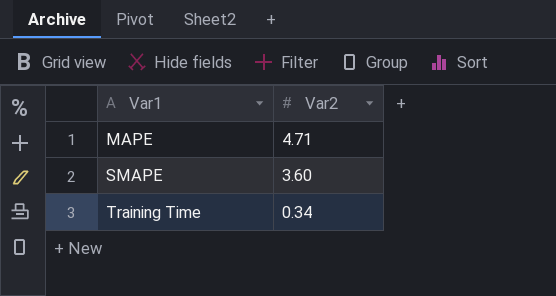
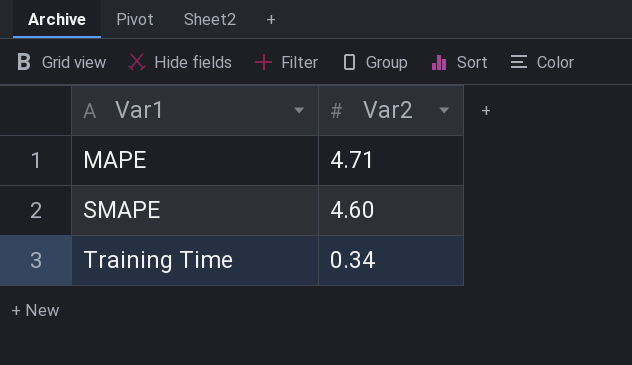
SMAPE | Var2: 3.60 -> 4.60

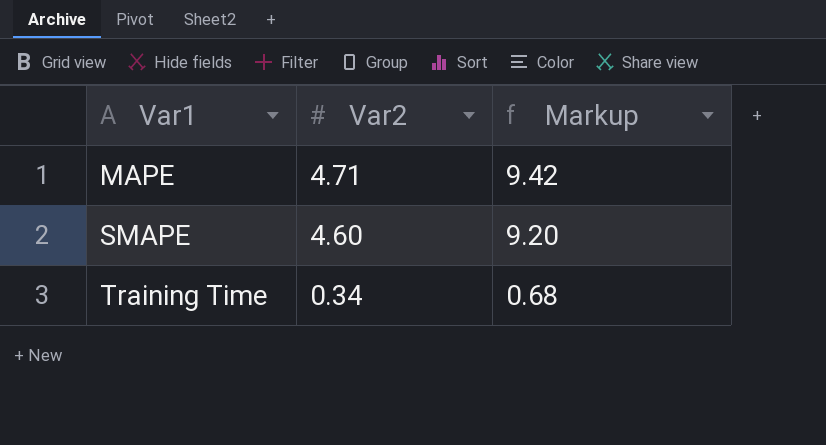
column Markup | formula: none -> [Var2] * 2

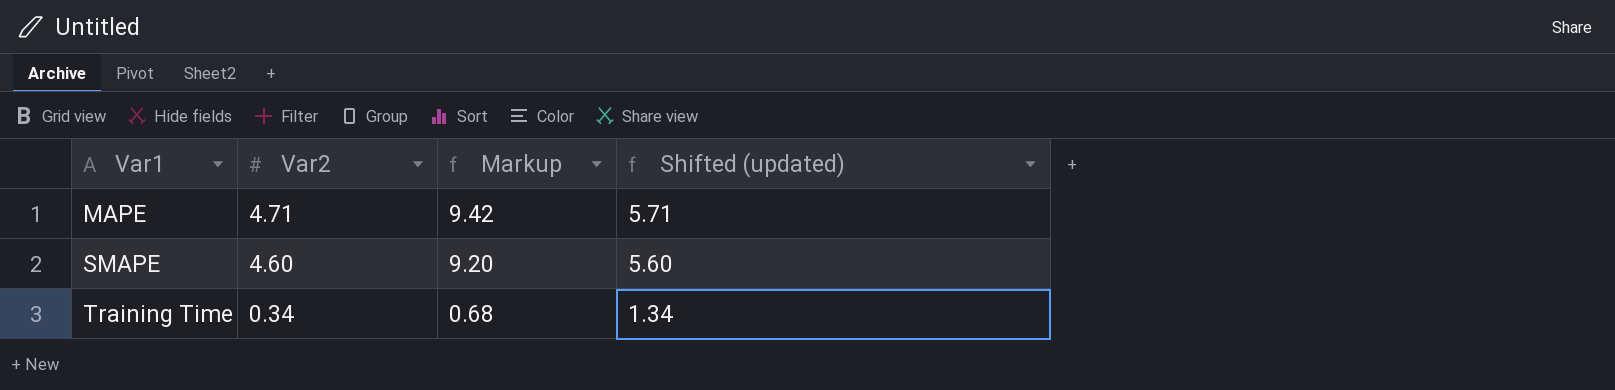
column Shifted (updated) | formula: none -> [Var2] + 1

